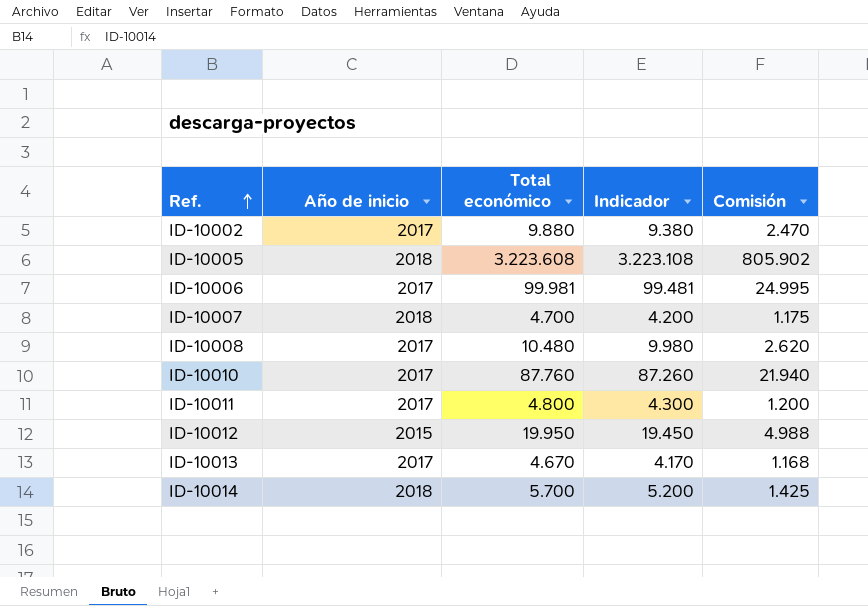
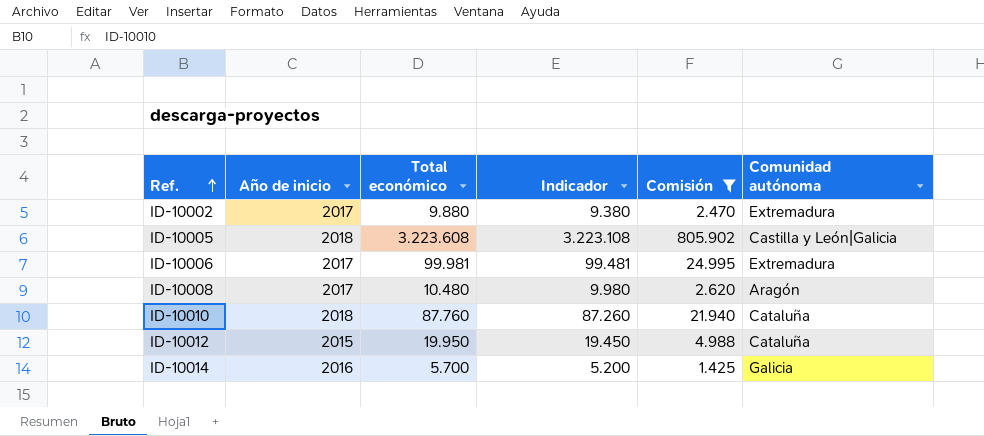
filter: none -> Comisión >= 1.425
column Comunidad autónoma | position: none -> 6
ID-10010 | Año de inicio: 2017 -> 2018
ID-10014 | Año de inicio: 2018 -> 2016

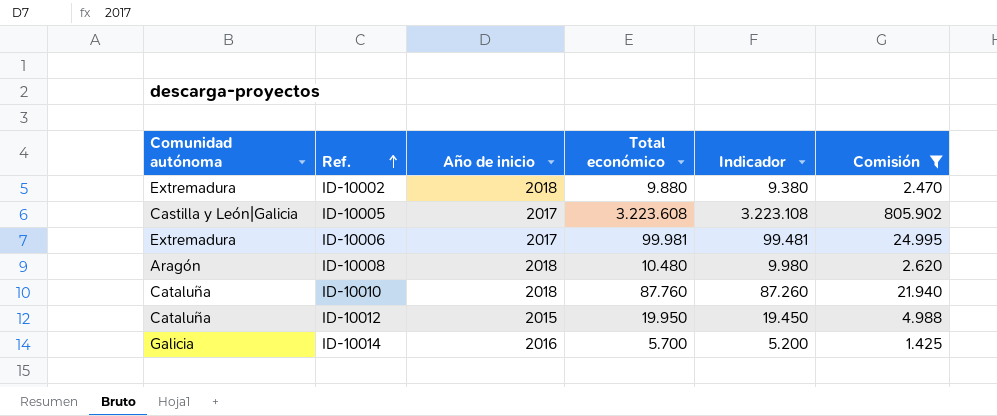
column Comunidad autónoma | position: 6 -> 1
ID-10002 | Año de inicio: 2017 -> 2018
ID-10005 | Año de inicio: 2018 -> 2017
ID-10008 | Año de inicio: 2017 -> 2018

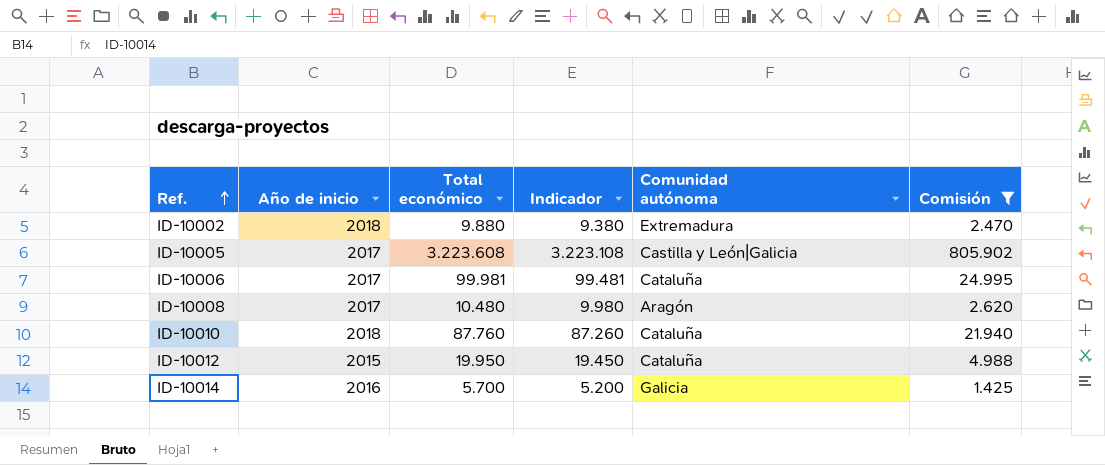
column Comunidad autónoma | position: 1 -> 5
ID-10006 | Comunidad autónoma: Extremadura -> Cataluña
ID-10008 | Año de inicio: 2018 -> 2017

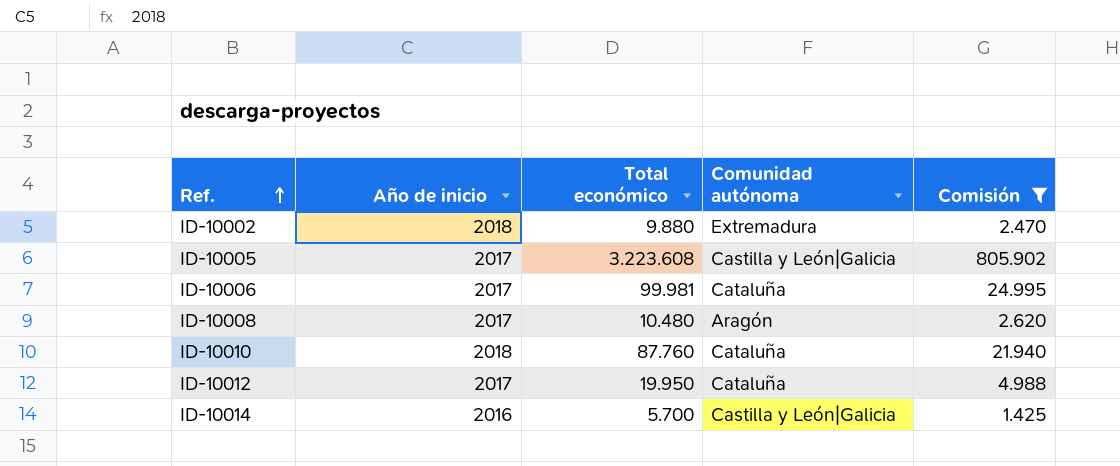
column Indicador | formula: [Total económico] - 500 -> none
ID-10012 | Año de inicio: 2015 -> 2017
ID-10014 | Comunidad autónoma: Galicia -> Castilla y León|Galicia

